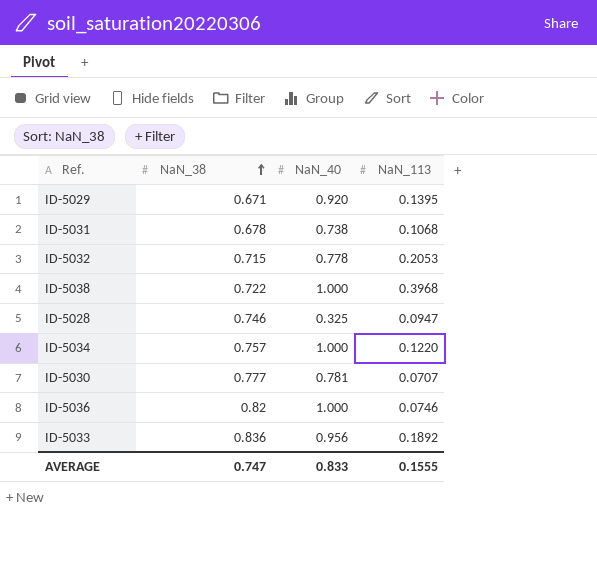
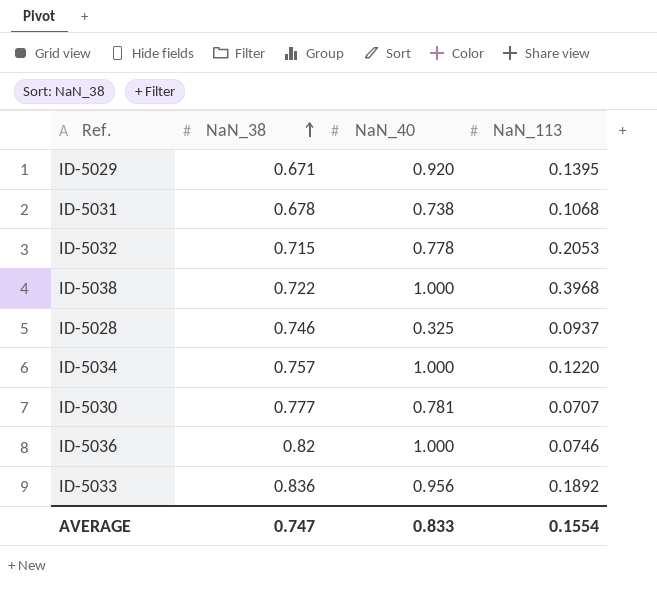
ID-5028 | NaN_113: 0.0947 -> 0.0937
AVERAGE | NaN_113: 0.1555 -> 0.1554

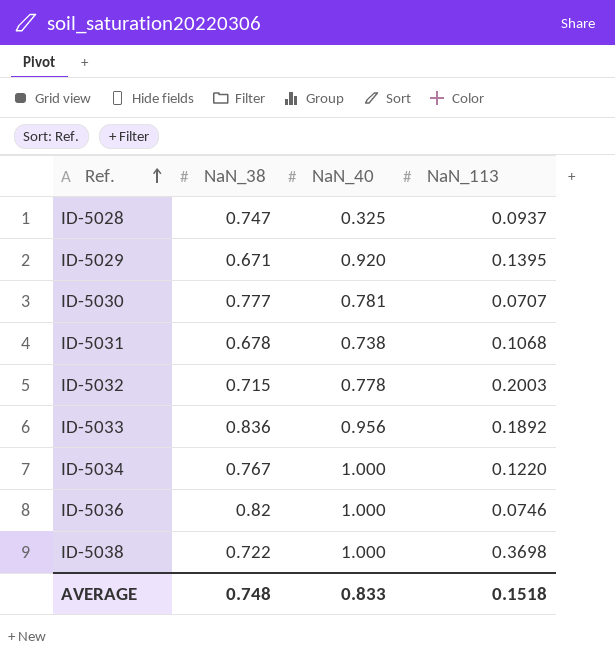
row order: NaN_38 ascending -> Ref. ascending
ID-5028 | NaN_38: 0.746 -> 0.747
ID-5032 | NaN_113: 0.2053 -> 0.2003
ID-5034 | NaN_38: 0.757 -> 0.767
ID-5038 | NaN_113: 0.3968 -> 0.3698
AVERAGE | NaN_38: 0.747 -> 0.748
AVERAGE | NaN_113: 0.1554 -> 0.1518

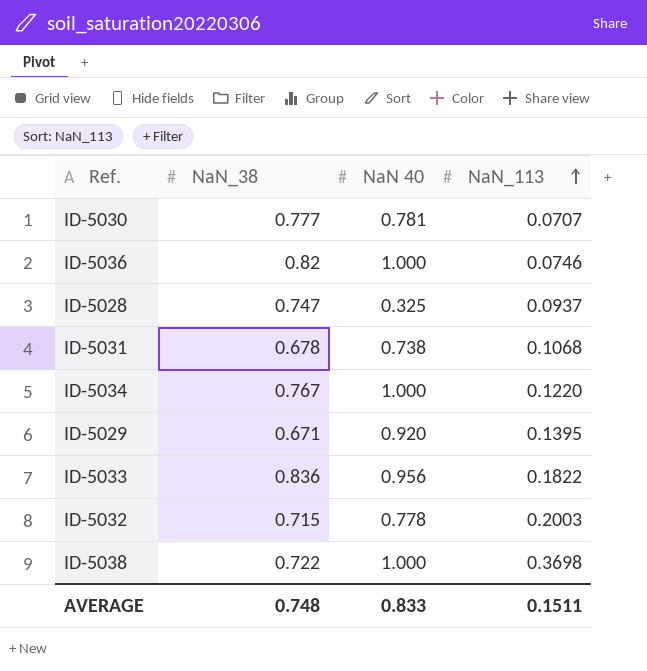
row order: Ref. ascending -> NaN_113 ascending
column name: NaN_40 -> NaN 40
ID-5033 | NaN_113: 0.1892 -> 0.1822
AVERAGE | NaN_113: 0.1518 -> 0.1511

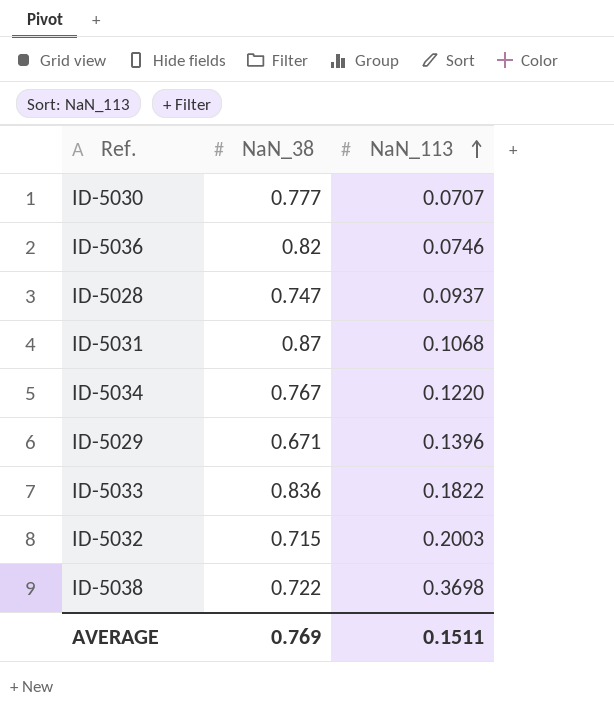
column NaN 40 | position: 3 -> none
ID-5031 | NaN_38: 0.678 -> 0.87
ID-5029 | NaN_113: 0.1395 -> 0.1396
AVERAGE | NaN_38: 0.748 -> 0.769

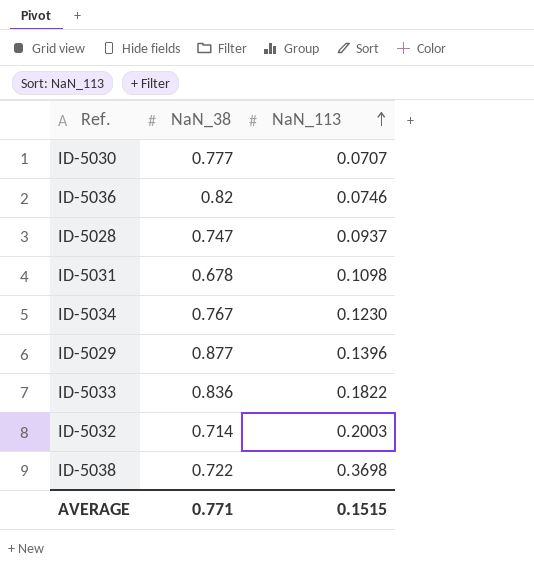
ID-5031 | NaN_38: 0.87 -> 0.678
ID-5031 | NaN_113: 0.1068 -> 0.1098
ID-5034 | NaN_113: 0.1220 -> 0.1230
ID-5029 | NaN_38: 0.671 -> 0.877
ID-5032 | NaN_38: 0.715 -> 0.714
AVERAGE | NaN_38: 0.769 -> 0.771
AVERAGE | NaN_113: 0.1511 -> 0.1515

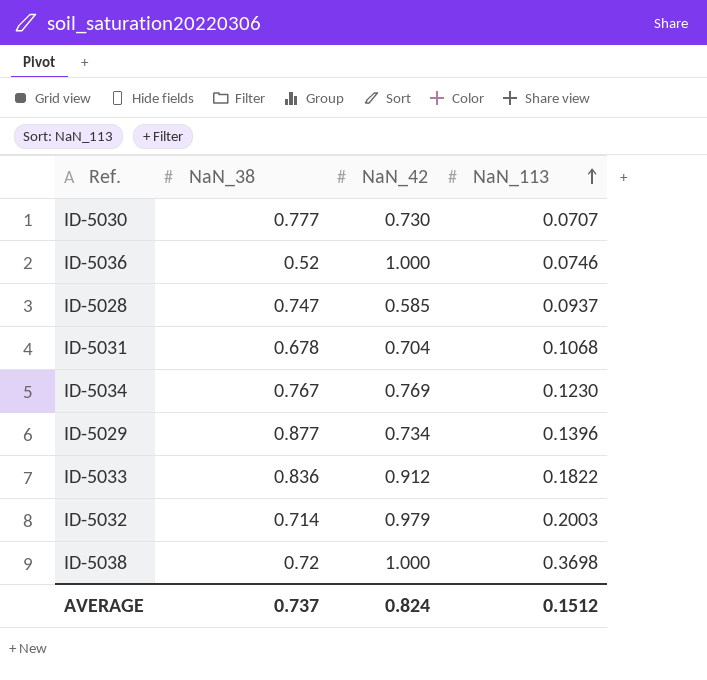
column NaN_42 | position: none -> 3
ID-5036 | NaN_38: 0.82 -> 0.52
ID-5031 | NaN_113: 0.1098 -> 0.1068
ID-5038 | NaN_38: 0.722 -> 0.72
AVERAGE | NaN_38: 0.771 -> 0.737
AVERAGE | NaN_113: 0.1515 -> 0.1512

